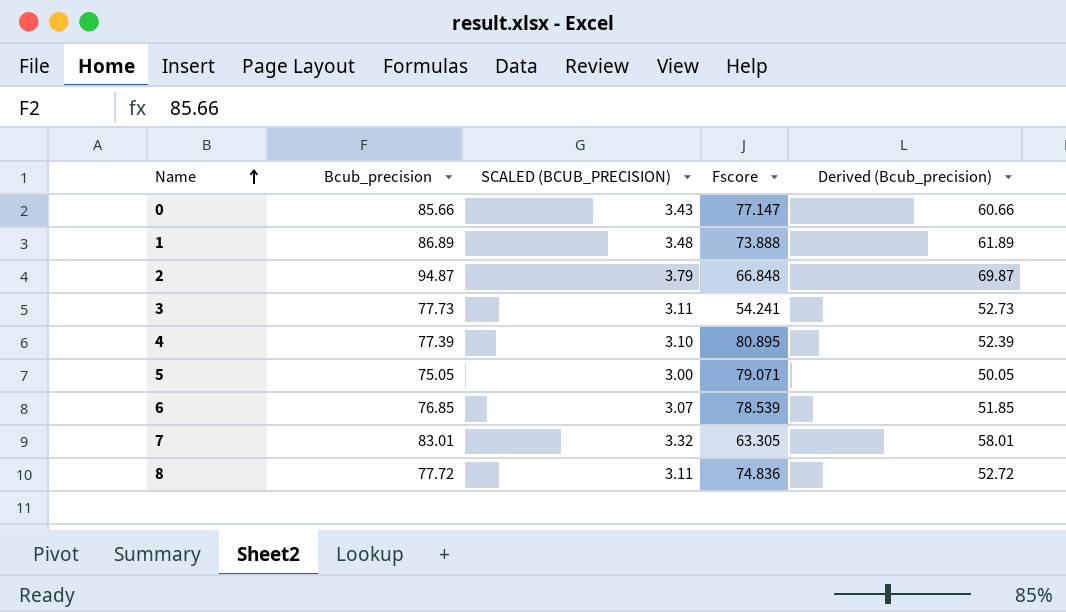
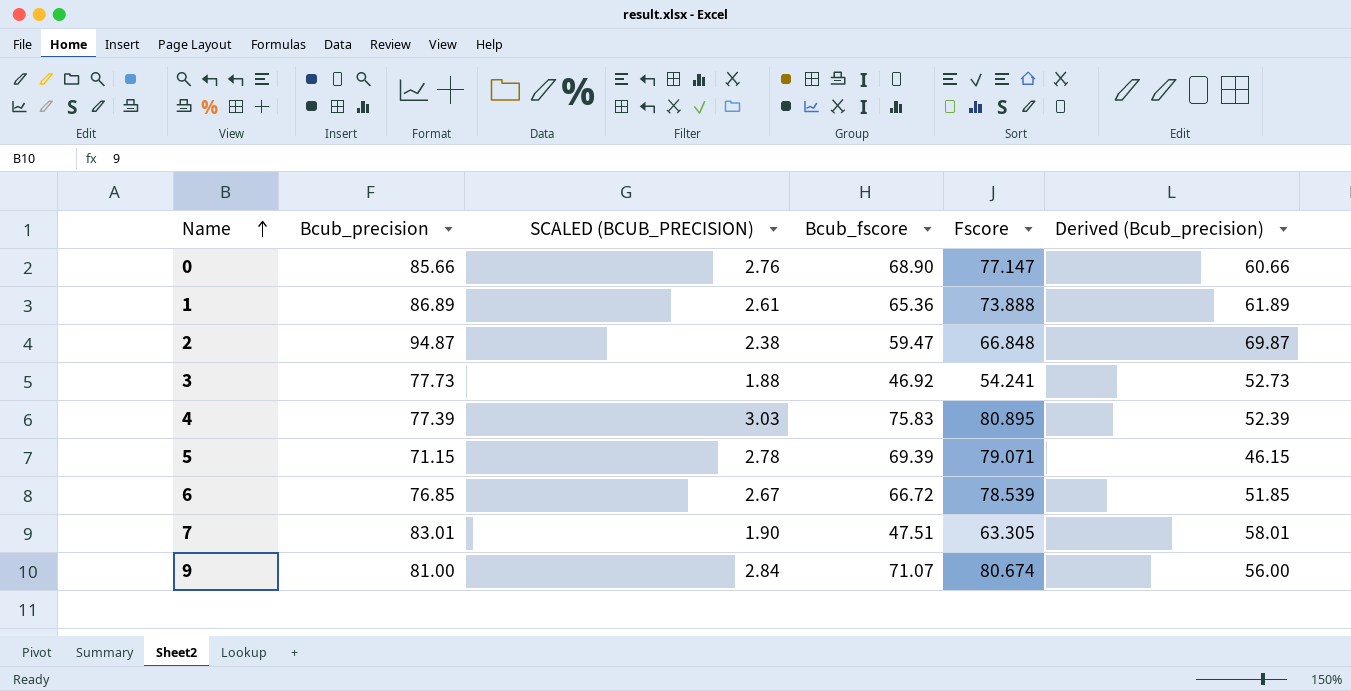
column SCALED (BCUB_PRECISION) | formula: [Bcub_precision] * 0.04 -> [Bcub_fscore] * 0.04
column Bcub_fscore | position: none -> 4
row 8: 77.72 | 3.11 | 74.836 | 52.72 -> none
5 | Bcub_precision: 75.05 -> 71.15
5 | Derived (Bcub_precision): 50.05 -> 46.15
row 9: none -> 81.00 | 2.84 | 71.07 | 80.674 | 56.00

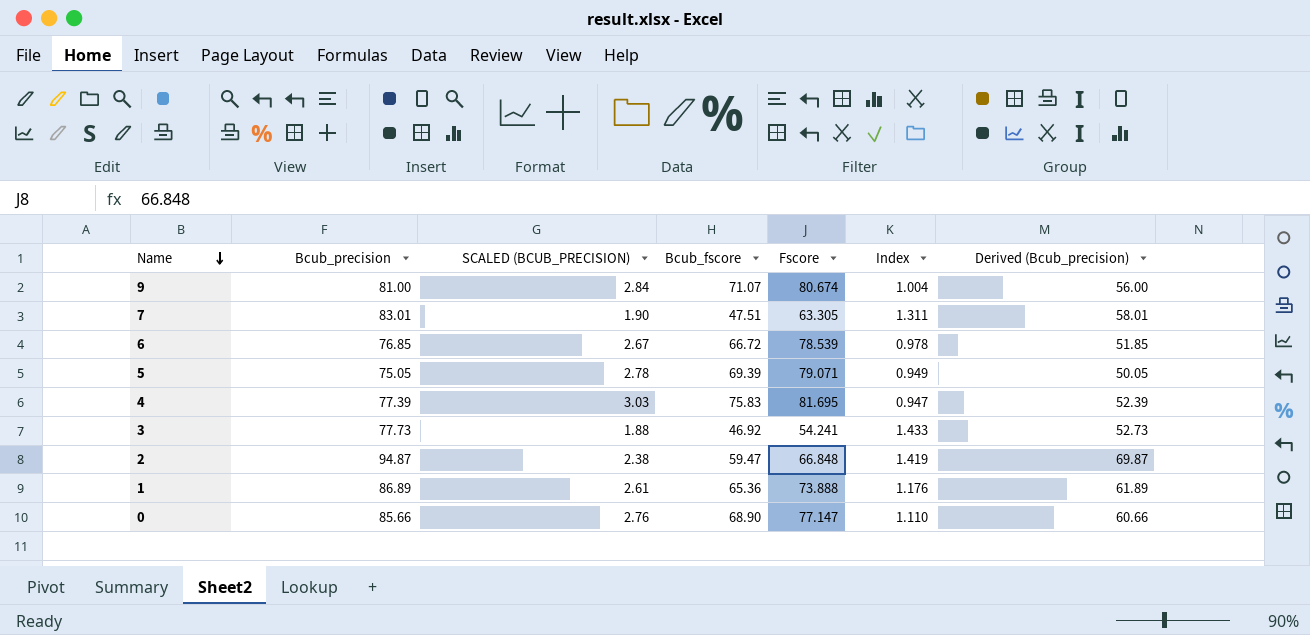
row order: Name ascending -> Name descending
column Index | formula: none -> [Bcub_precision] / [Fscore]
5 | Bcub_precision: 71.15 -> 75.05
5 | Derived (Bcub_precision): 46.15 -> 50.05
4 | Fscore: 80.895 -> 81.695

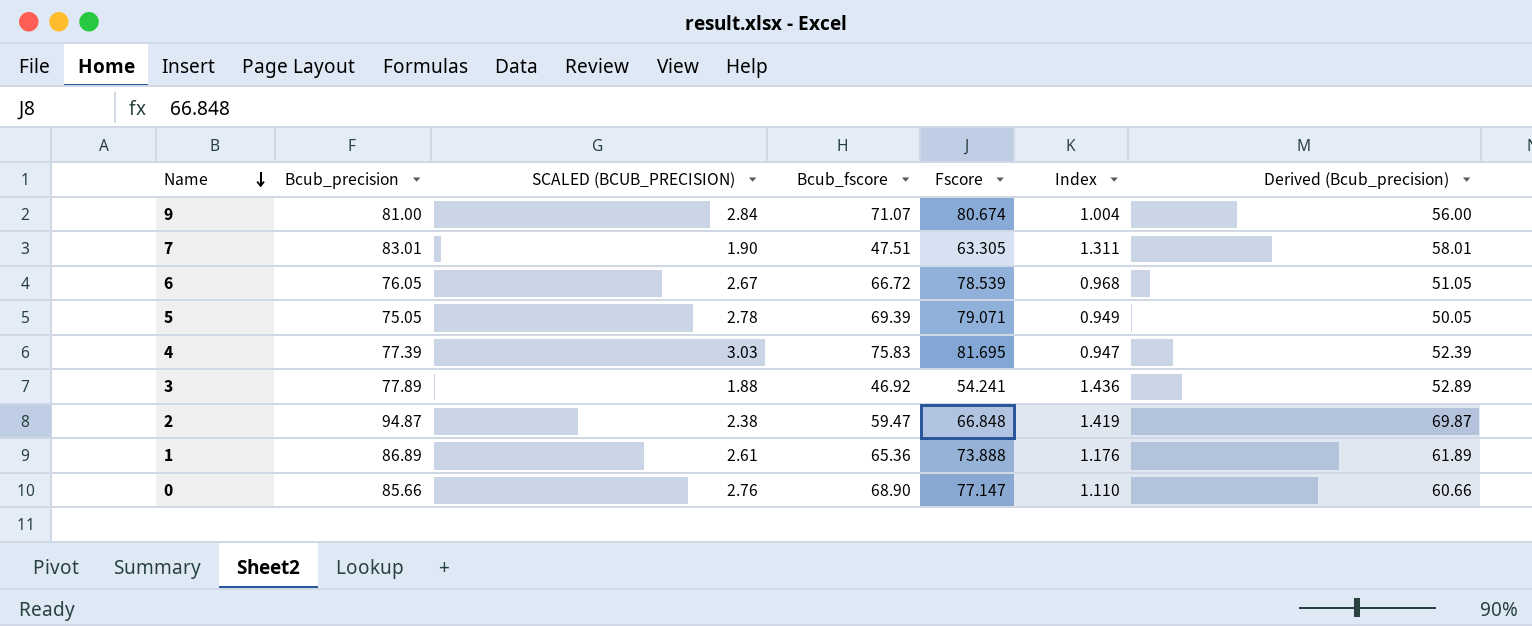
6 | Bcub_precision: 76.85 -> 76.05
6 | Index: 0.978 -> 0.968
6 | Derived (Bcub_precision): 51.85 -> 51.05
3 | Bcub_precision: 77.73 -> 77.89
3 | Index: 1.433 -> 1.436
3 | Derived (Bcub_precision): 52.73 -> 52.89

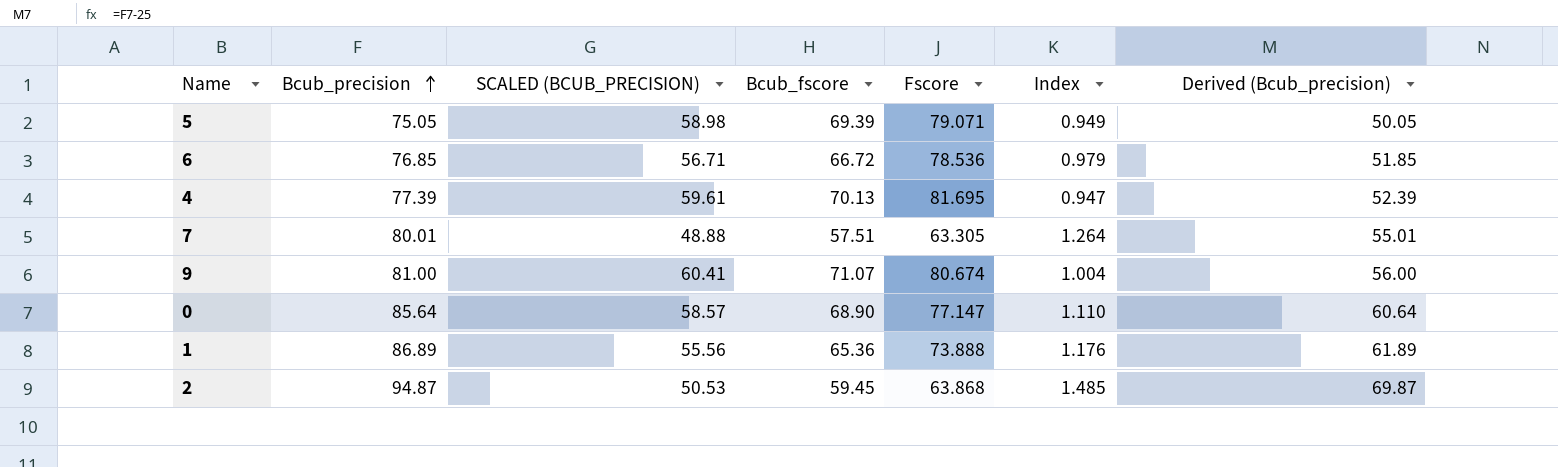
row order: Name descending -> Bcub_precision ascending
column SCALED (BCUB_PRECISION) | formula: [Bcub_fscore] * 0.04 -> [Bcub_fscore] * 0.85
row 3: 77.89 | 1.88 | 46.92 | 54.241 | 1.436 | 52.89 -> none
6 | Bcub_precision: 76.05 -> 76.85
6 | Fscore: 78.539 -> 78.536
6 | Index: 0.968 -> 0.979
6 | Derived (Bcub_precision): 51.05 -> 51.85
4 | Bcub_fscore: 75.83 -> 70.13
7 | Bcub_precision: 83.01 -> 80.01
7 | Bcub_fscore: 47.51 -> 57.51
7 | Index: 1.311 -> 1.264
7 | Derived (Bcub_precision): 58.01 -> 55.01
0 | Bcub_precision: 85.66 -> 85.64
0 | Derived (Bcub_precision): 60.66 -> 60.64
2 | Bcub_fscore: 59.47 -> 59.45
2 | Fscore: 66.848 -> 63.868
2 | Index: 1.419 -> 1.485

